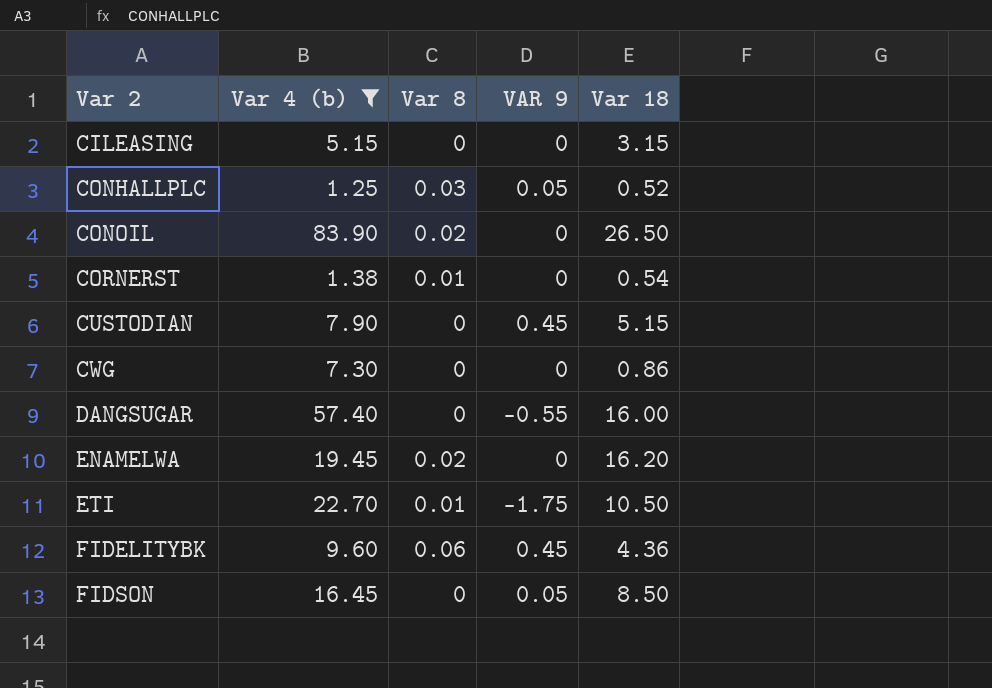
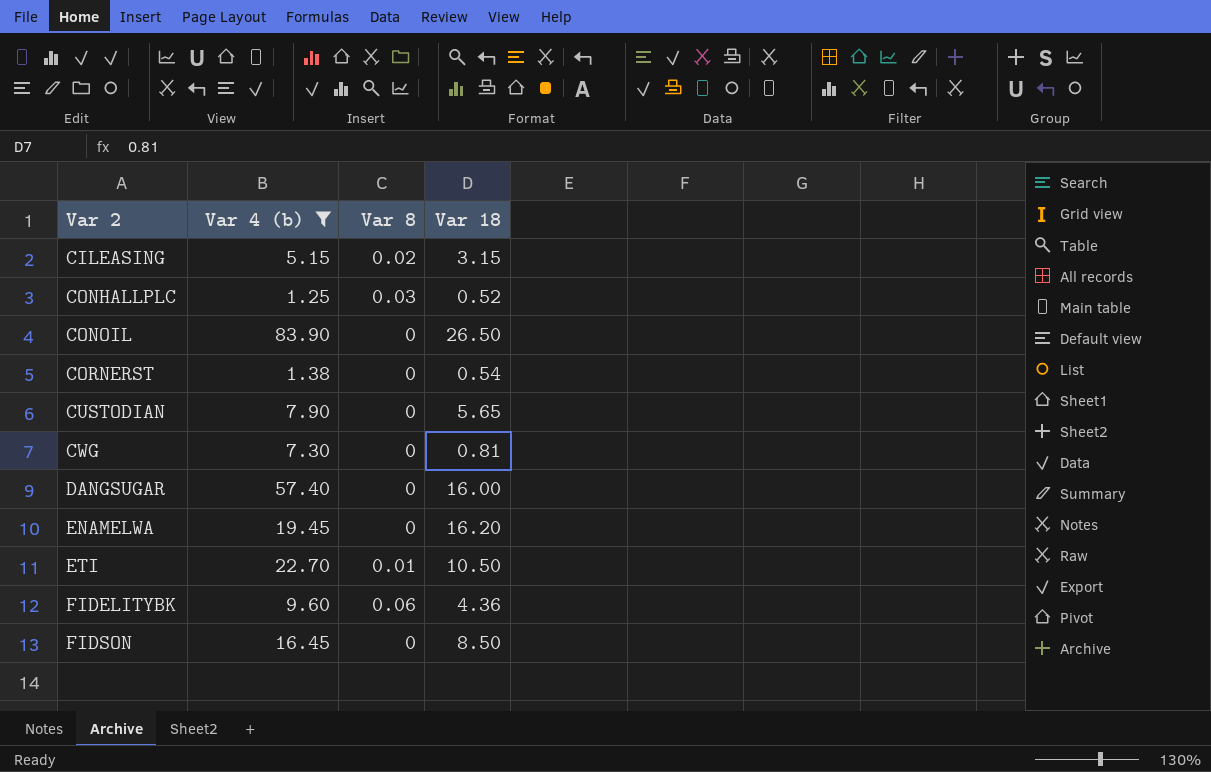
column VAR 9 | position: 4 -> none
CILEASING | Var 8: 0 -> 0.02
CONOIL | Var 8: 0.02 -> 0
CORNERST | Var 8: 0.01 -> 0
CUSTODIAN | Var 18: 5.15 -> 5.65
CWG | Var 18: 0.86 -> 0.81
ENAMELWA | Var 8: 0.02 -> 0

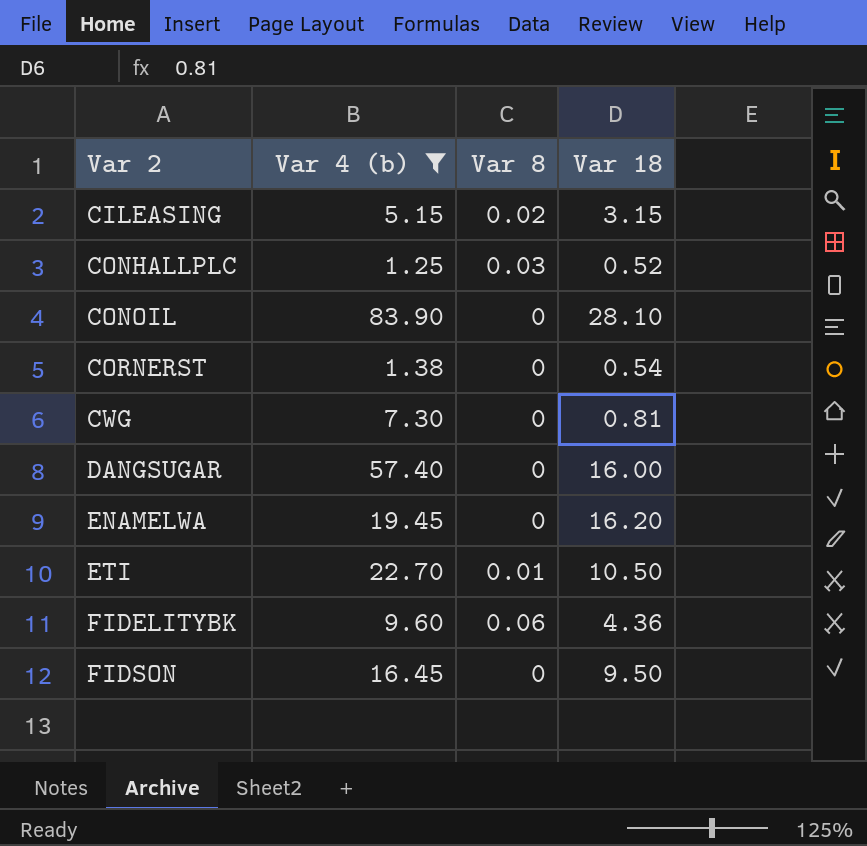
row CUSTODIAN: 7.90 | 0 | 5.65 -> none
CONOIL | Var 18: 26.50 -> 28.10
FIDSON | Var 18: 8.50 -> 9.50

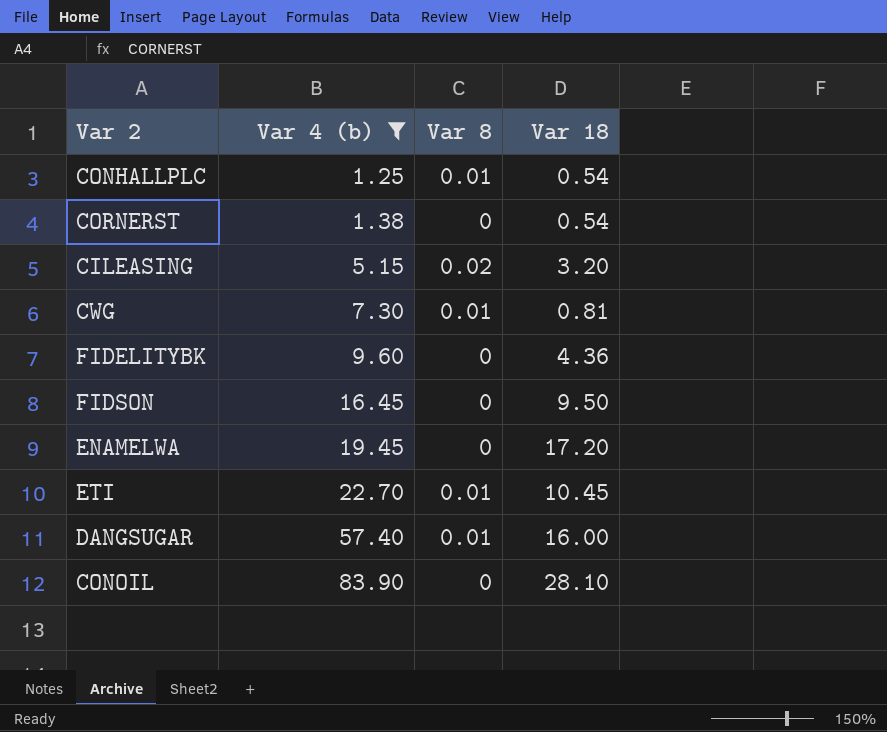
row order: Var 2 ascending -> Var 4 (b) ascending
CONHALLPLC | Var 8: 0.03 -> 0.01
CONHALLPLC | Var 18: 0.52 -> 0.54
CILEASING | Var 18: 3.15 -> 3.20
CWG | Var 8: 0 -> 0.01
FIDELITYBK | Var 8: 0.06 -> 0
ENAMELWA | Var 18: 16.20 -> 17.20
ETI | Var 18: 10.50 -> 10.45
DANGSUGAR | Var 8: 0 -> 0.01

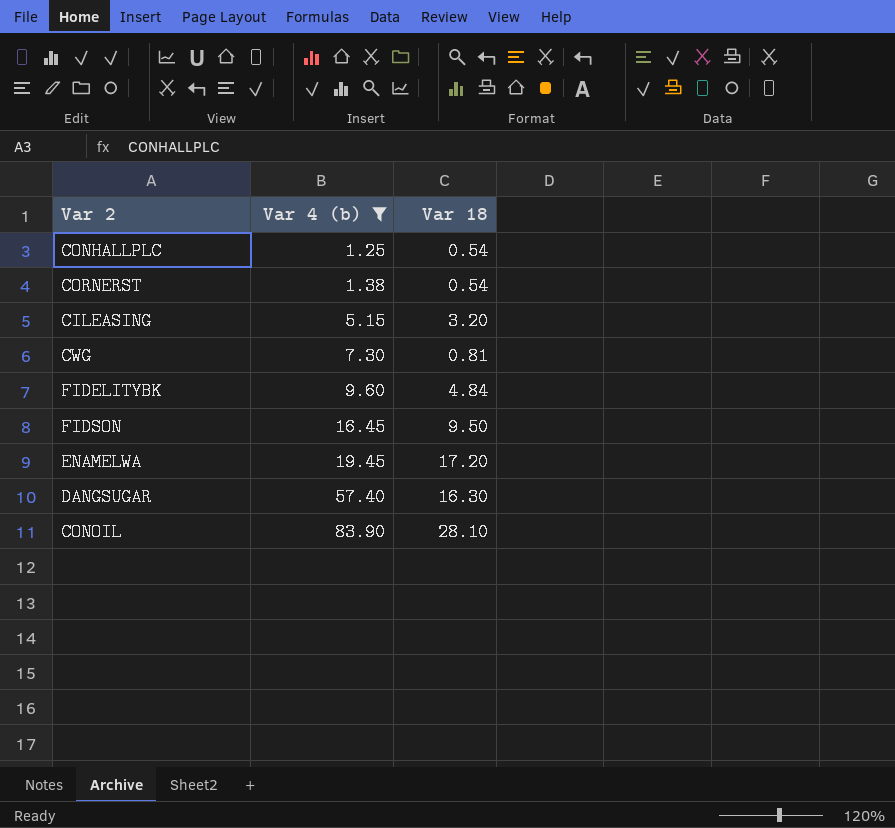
column Var 8 | position: 3 -> none
row ETI: 22.70 | 0.01 | 10.45 -> none
FIDELITYBK | Var 18: 4.36 -> 4.84
DANGSUGAR | Var 18: 16.00 -> 16.30

